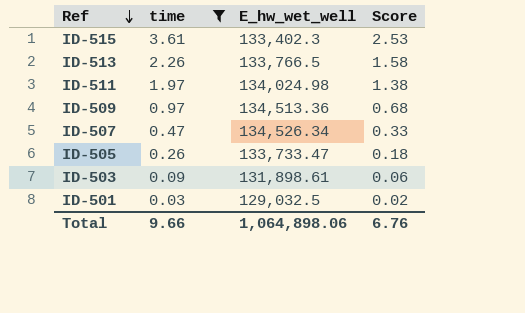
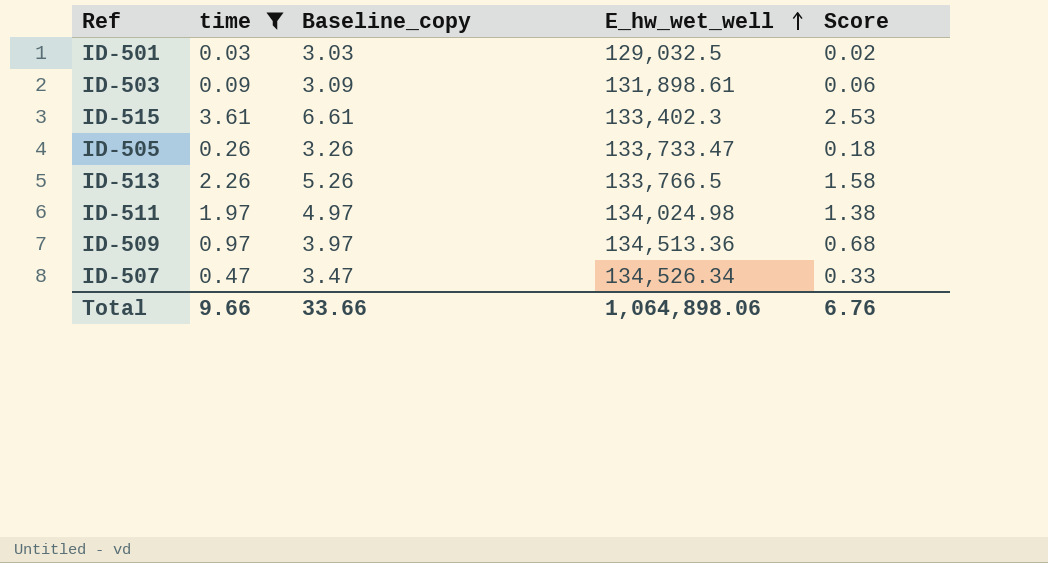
row order: Ref descending -> E_hw_wet_well ascending
column Baseline_copy | formula: none -> [time] + 3

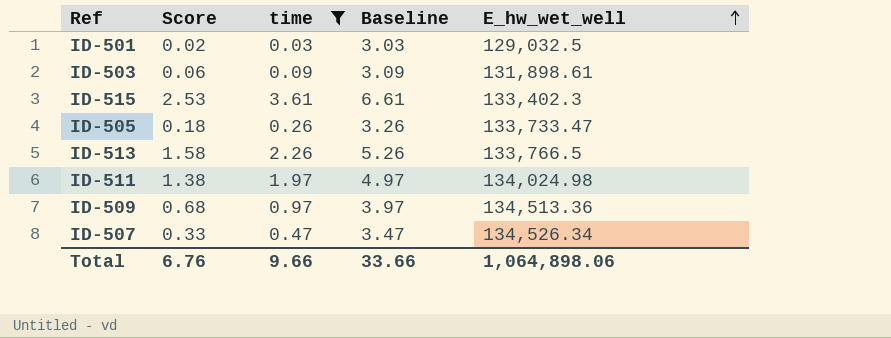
column Score | position: 5 -> 2
column name: Baseline_copy -> Baseline

